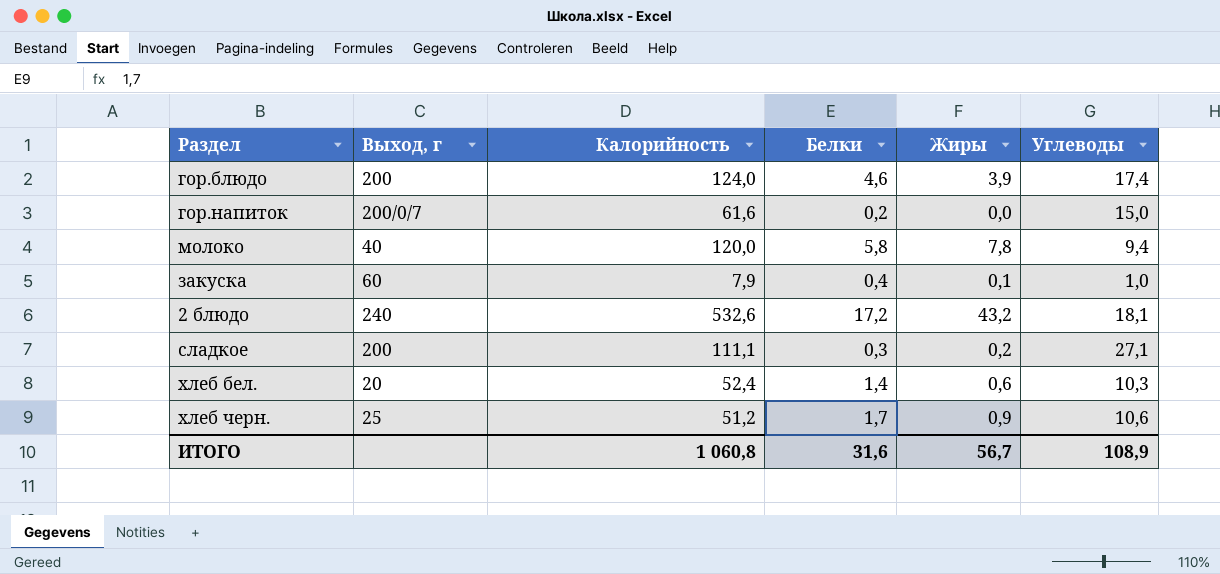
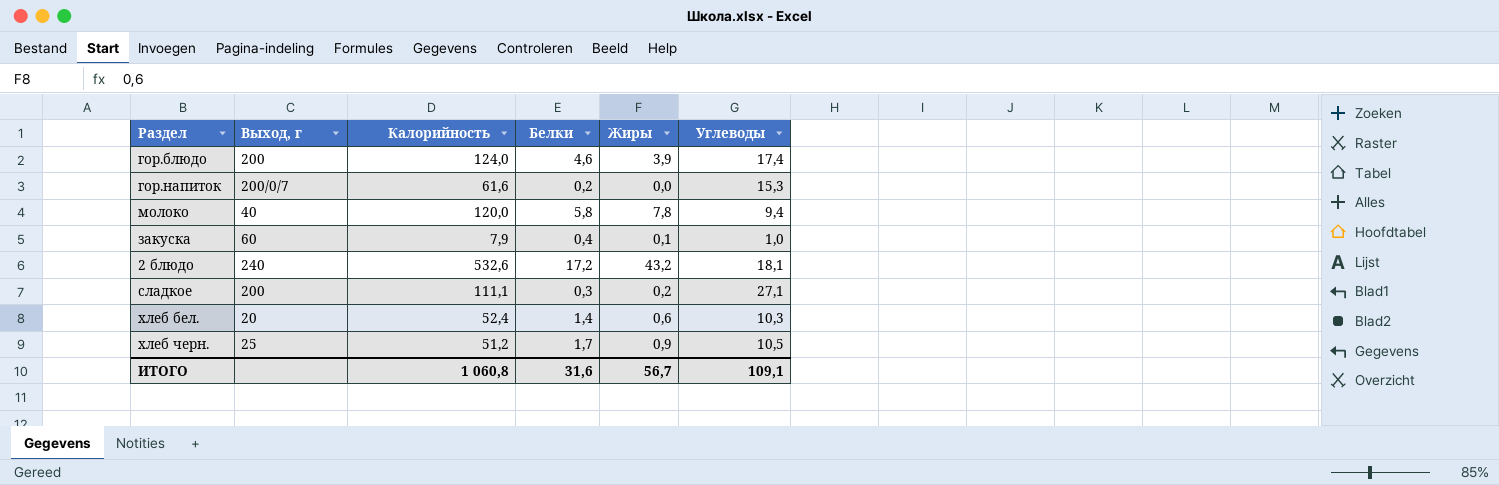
гор.напиток | Углеводы: 15,0 -> 15,3
хлеб черн. | Углеводы: 10,6 -> 10,5
ИТОГО | Углеводы: 108,9 -> 109,1

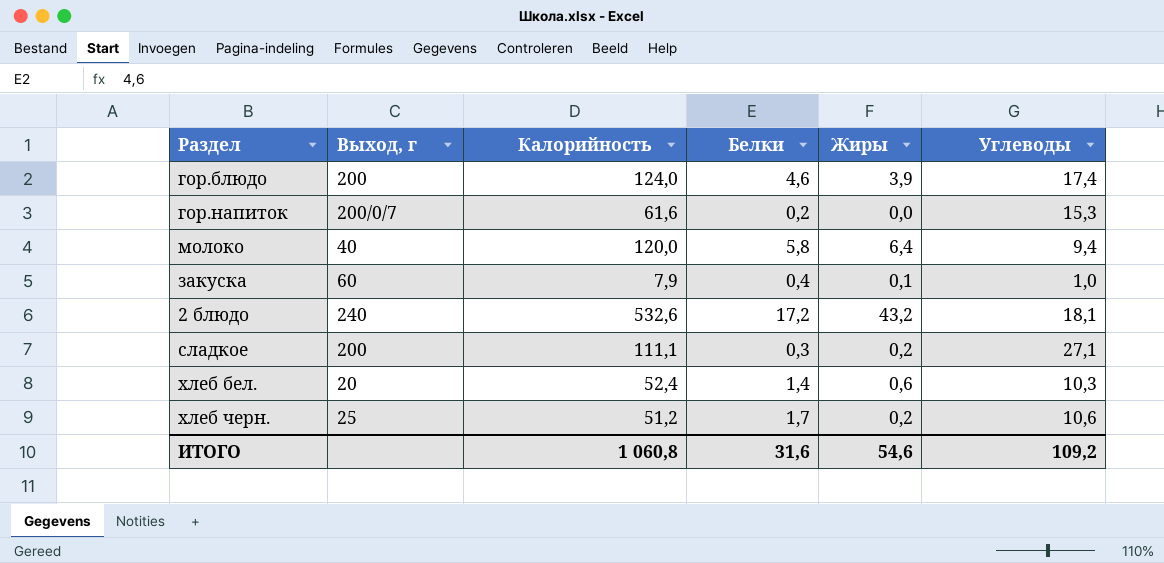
молоко | Жиры: 7,8 -> 6,4
хлеб черн. | Жиры: 0,9 -> 0,2
хлеб черн. | Углеводы: 10,5 -> 10,6
ИТОГО | Жиры: 56,7 -> 54,6
ИТОГО | Углеводы: 109,1 -> 109,2

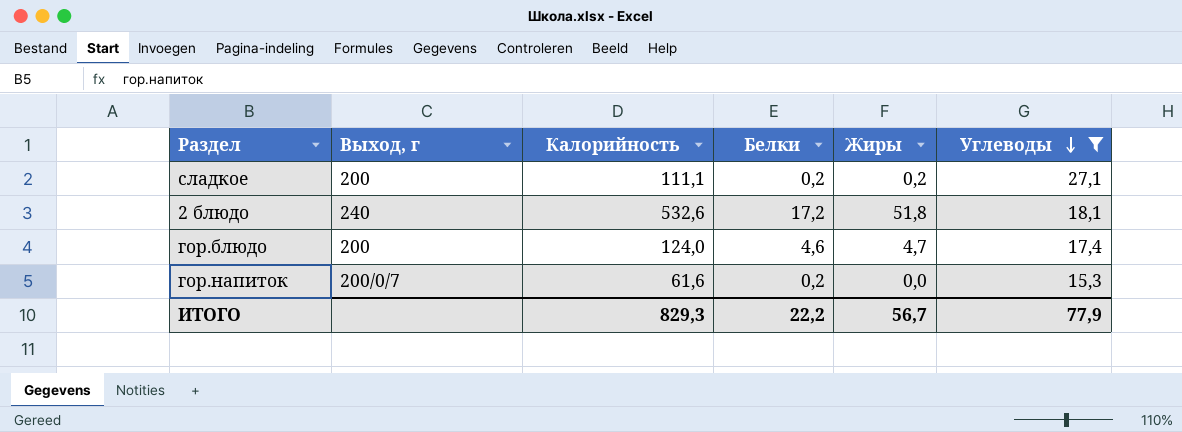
filter: none -> Углеводы >= 15,3
row order: none -> Углеводы descending
сладкое | Белки: 0,3 -> 0,2
2 блюдо | Жиры: 43,2 -> 51,8
гор.блюдо | Жиры: 3,9 -> 4,7
ИТОГО | Калорийность: 1 060,8 -> 829,3
ИТОГО | Белки: 31,6 -> 22,2
ИТОГО | Жиры: 54,6 -> 56,7
ИТОГО | Углеводы: 109,2 -> 77,9

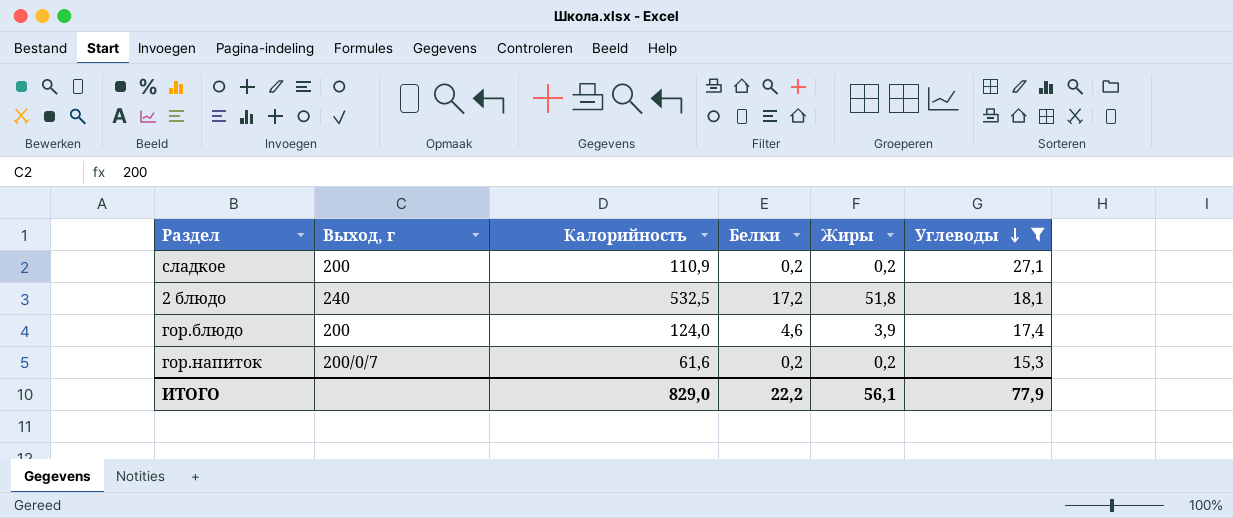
сладкое | Калорийность: 111,1 -> 110,9
2 блюдо | Калорийность: 532,6 -> 532,5
гор.блюдо | Жиры: 4,7 -> 3,9
гор.напиток | Жиры: 0,0 -> 0,2
ИТОГО | Калорийность: 829,3 -> 829,0
ИТОГО | Жиры: 56,7 -> 56,1

